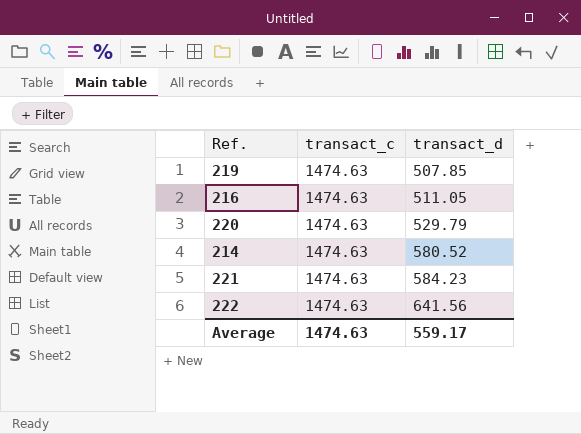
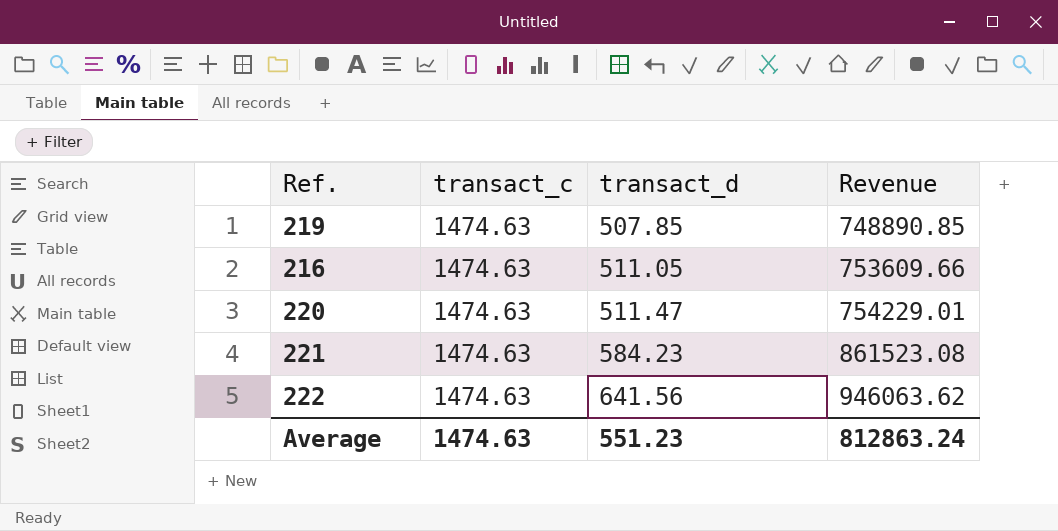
column Revenue | formula: none -> [transact_c] * [transact_d]
row 214: 1474.63 | 580.52 -> none
220 | transact_d: 529.79 -> 511.47
Average | transact_d: 559.17 -> 551.23

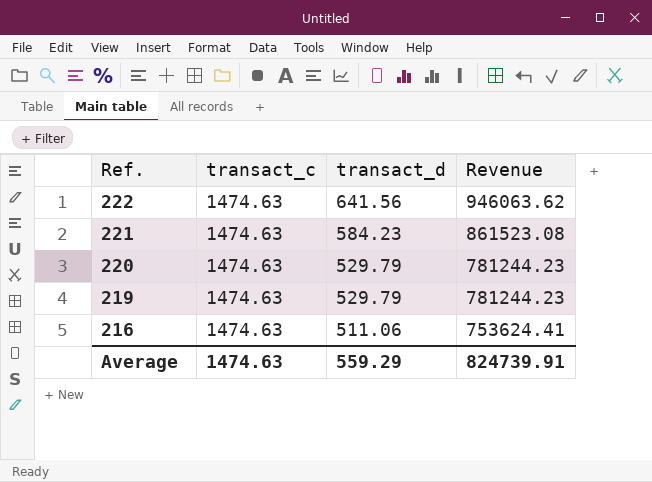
row order: transact_d ascending -> Ref. descending
220 | transact_d: 511.47 -> 529.79
220 | Revenue: 754229.01 -> 781244.23
219 | transact_d: 507.85 -> 529.79
219 | Revenue: 748890.85 -> 781244.23
216 | transact_d: 511.05 -> 511.06
216 | Revenue: 753609.66 -> 753624.41
Average | transact_d: 551.23 -> 559.29
Average | Revenue: 812863.24 -> 824739.91

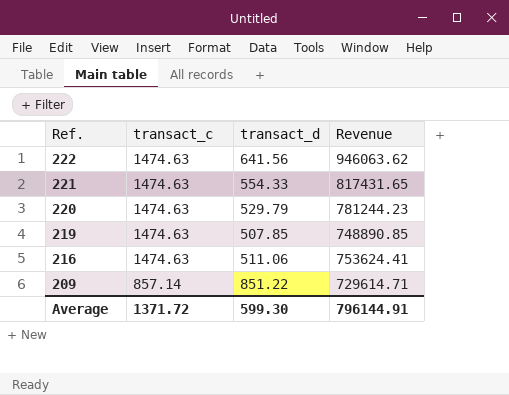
221 | transact_d: 584.23 -> 554.33
221 | Revenue: 861523.08 -> 817431.65
219 | transact_d: 529.79 -> 507.85
219 | Revenue: 781244.23 -> 748890.85
row 209: none -> 857.14 | 851.22 | 729614.71
Average | transact_c: 1474.63 -> 1371.72
Average | transact_d: 559.29 -> 599.30
Average | Revenue: 824739.91 -> 796144.91

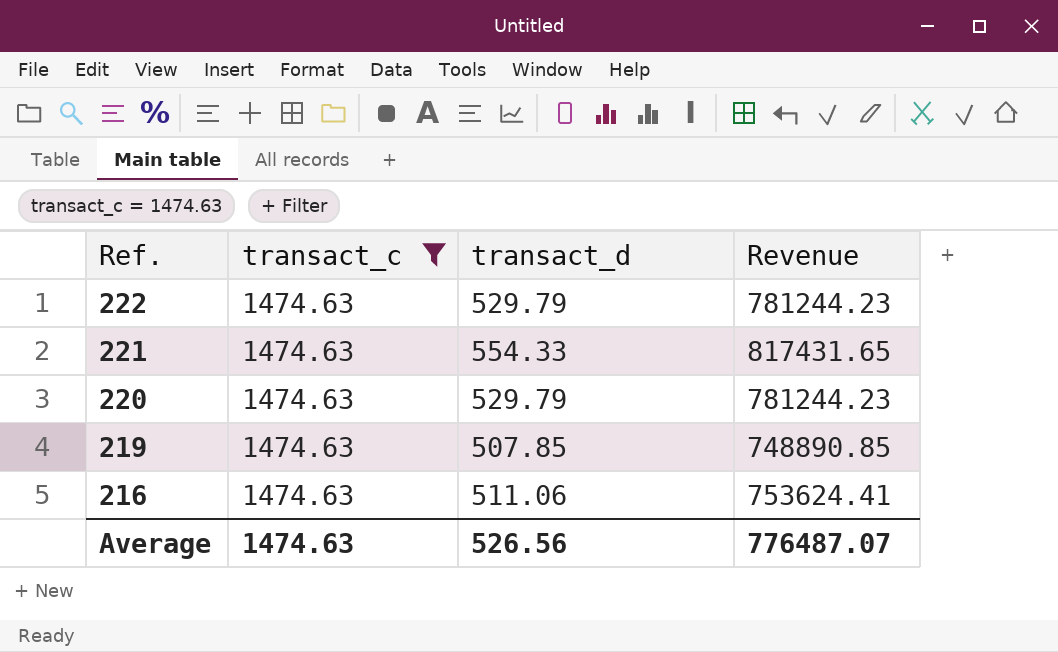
filter: none -> transact_c = 1474.63
222 | transact_d: 641.56 -> 529.79
222 | Revenue: 946063.62 -> 781244.23
Average | transact_c: 1371.72 -> 1474.63
Average | transact_d: 599.30 -> 526.56
Average | Revenue: 796144.91 -> 776487.07

